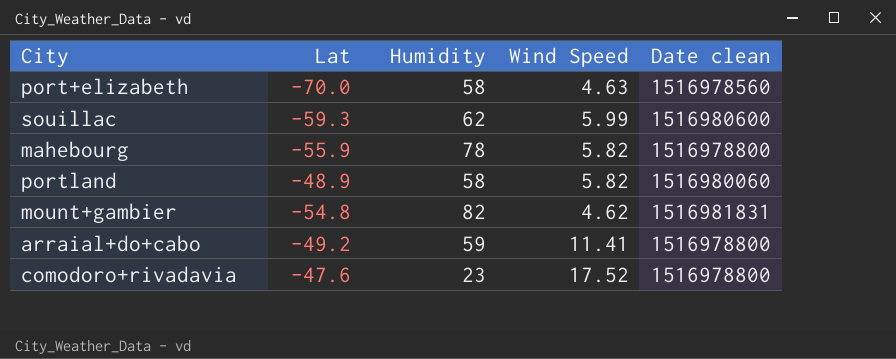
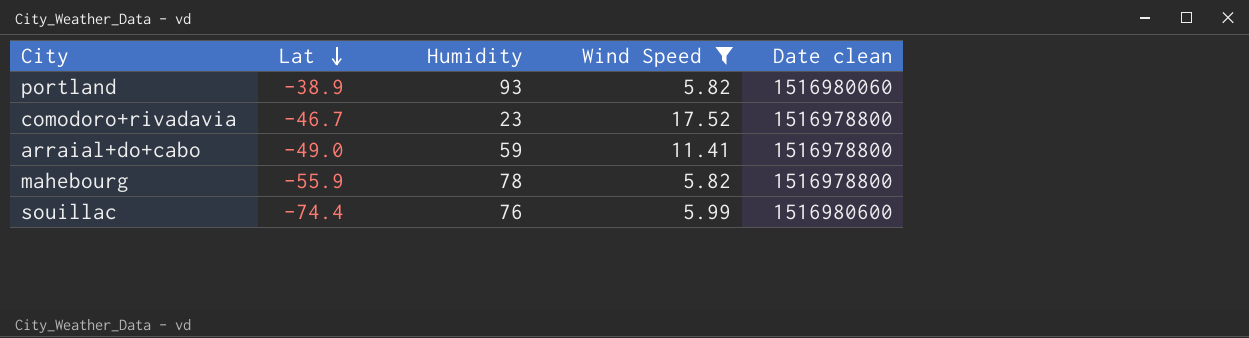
filter: none -> Wind Speed >= 5.82
row order: none -> Lat descending
portland | Lat: -48.9 -> -38.9
portland | Humidity: 58 -> 93
comodoro+rivadavia | Lat: -47.6 -> -46.7
arraial+do+cabo | Lat: -49.2 -> -49.0
souillac | Lat: -59.3 -> -74.4
souillac | Humidity: 62 -> 76

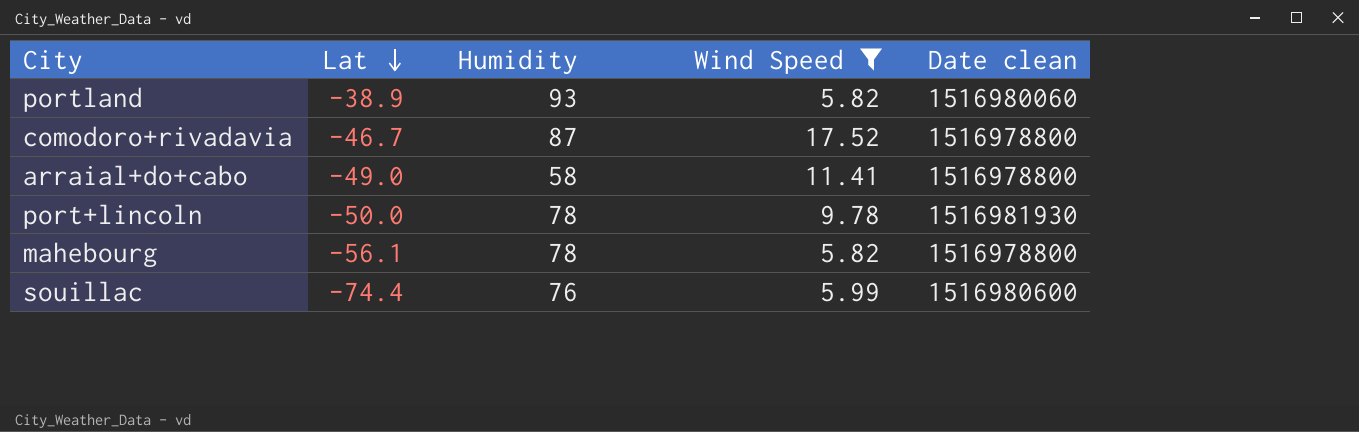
comodoro+rivadavia | Humidity: 23 -> 87
arraial+do+cabo | Humidity: 59 -> 58
row port+lincoln: none -> -50.0 | 78 | 9.78 | 1516981930
mahebourg | Lat: -55.9 -> -56.1

